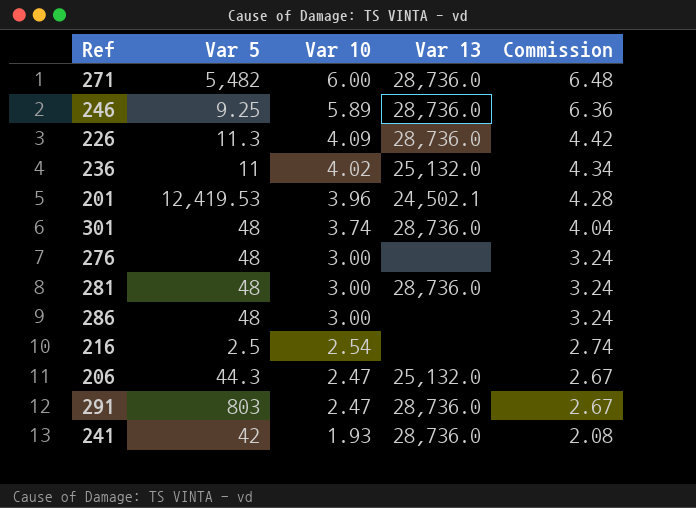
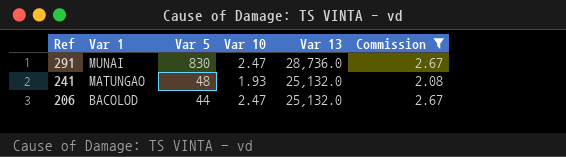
filter: none -> Commission <= 2.67
row order: Var 10 descending -> Ref descending
column Var 1 | position: none -> 2
291 | Var 5: 803 -> 830
241 | Var 5: 42 -> 48
241 | Var 13: 28,736.0 -> 25,132.0
206 | Var 5: 44.3 -> 44

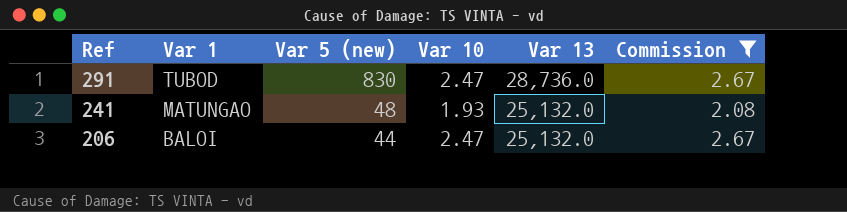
column name: Var 5 -> Var 5 (new)
291 | Var 1: MUNAI -> TUBOD
206 | Var 1: BACOLOD -> BALOI

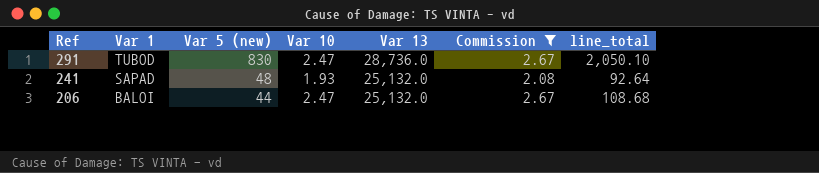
column line_total | formula: none -> [Var 5 (new)] * [Var 10]
241 | Var 1: MATUNGAO -> SAPAD

